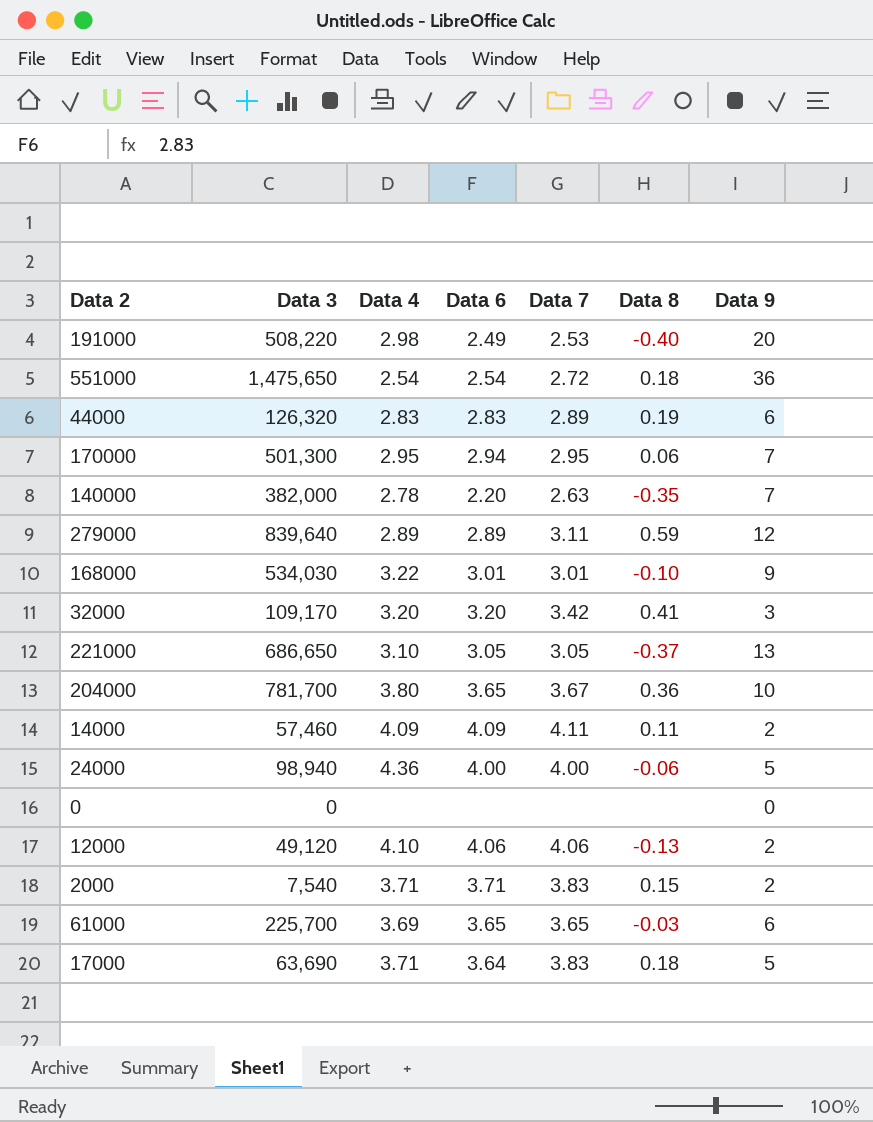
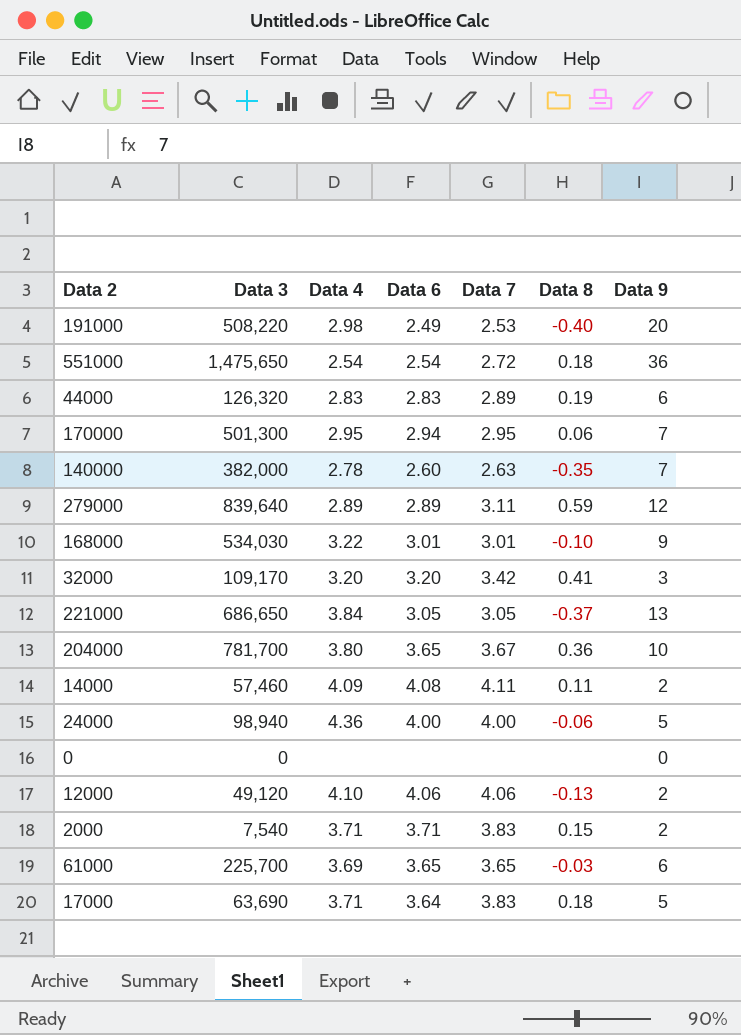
140000 | Data 6: 2.20 -> 2.60
221000 | Data 4: 3.10 -> 3.84
14000 | Data 6: 4.09 -> 4.08

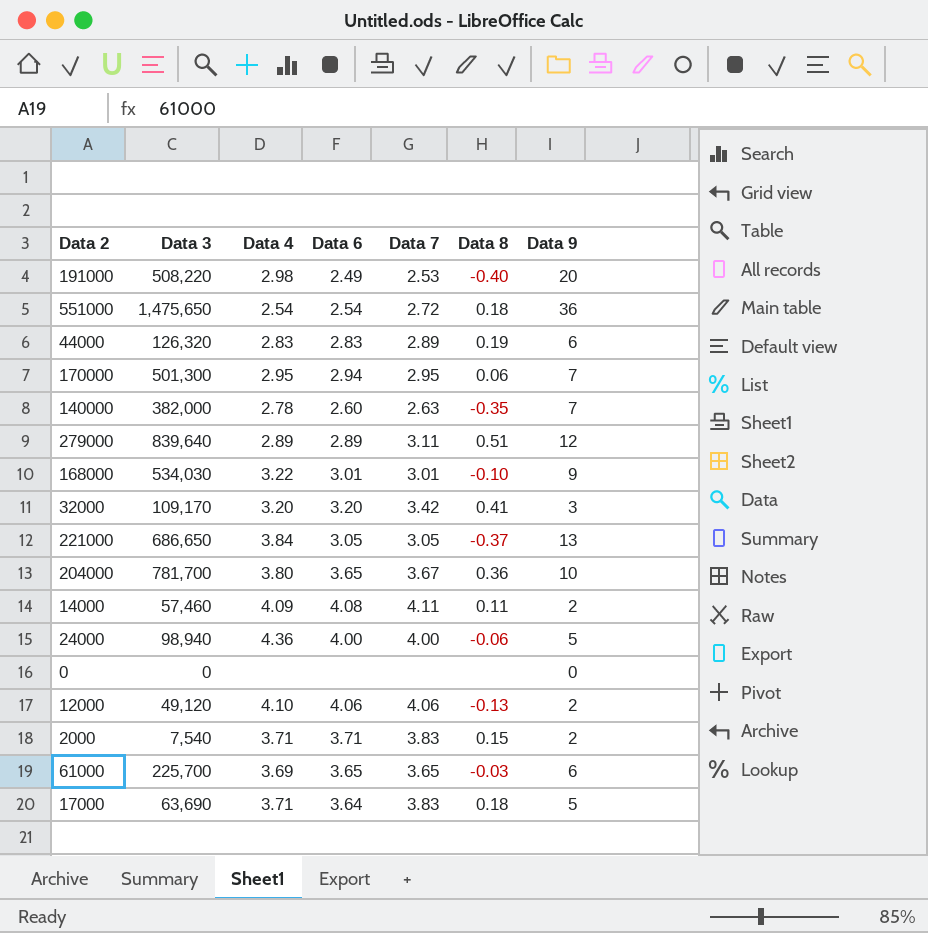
279000 | Data 8: 0.59 -> 0.51

